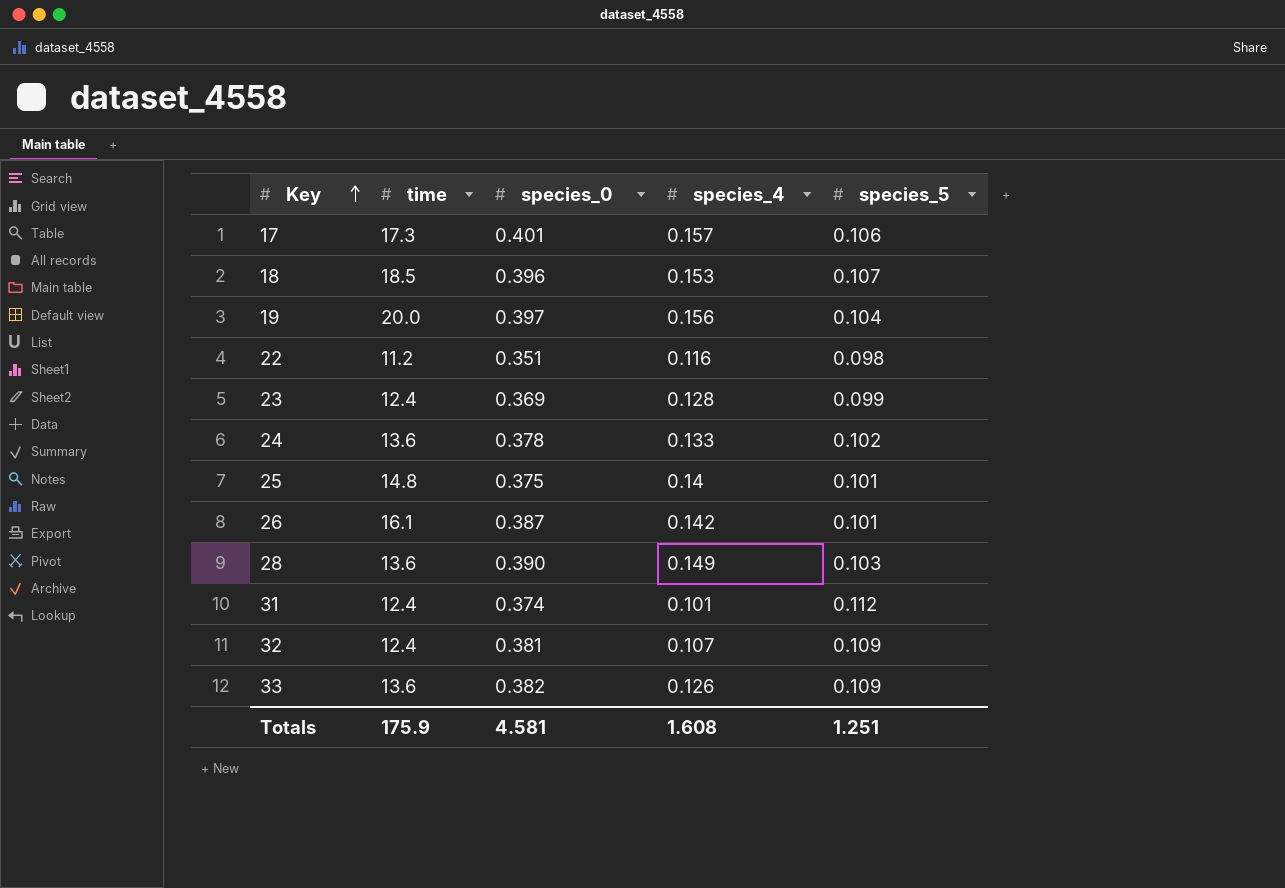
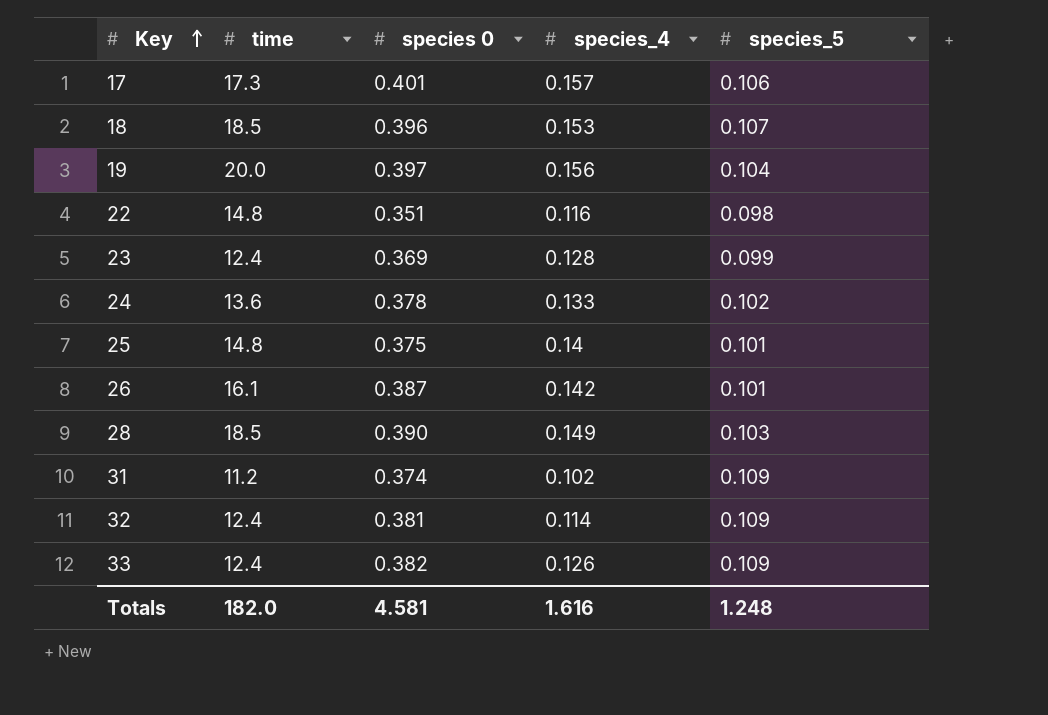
column name: species_0 -> species 0
22 | time: 11.2 -> 14.8
28 | time: 13.6 -> 18.5
31 | time: 12.4 -> 11.2
31 | species_4: 0.101 -> 0.102
31 | species_5: 0.112 -> 0.109
32 | species_4: 0.107 -> 0.114
33 | time: 13.6 -> 12.4
Totals | time: 175.9 -> 182.0
Totals | species_4: 1.608 -> 1.616
Totals | species_5: 1.251 -> 1.248

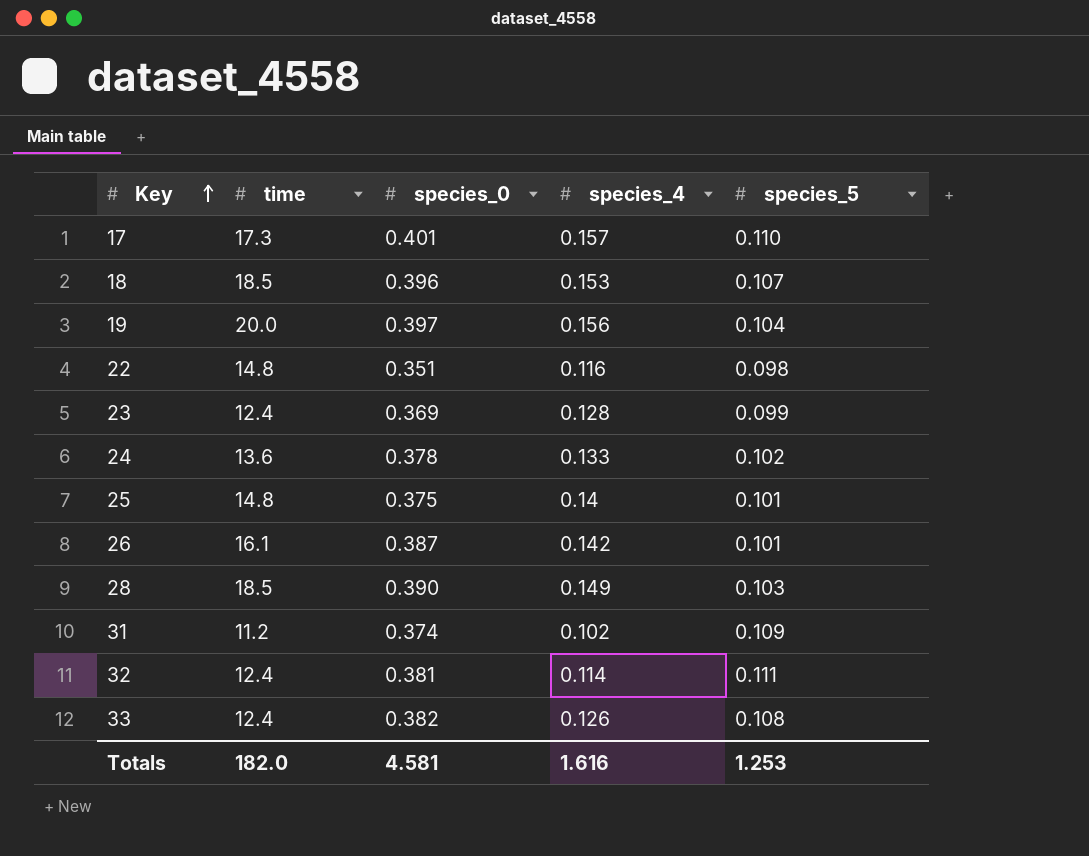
column name: species 0 -> species_0
17 | species_5: 0.106 -> 0.110
32 | species_5: 0.109 -> 0.111
33 | species_5: 0.109 -> 0.108
Totals | species_5: 1.248 -> 1.253

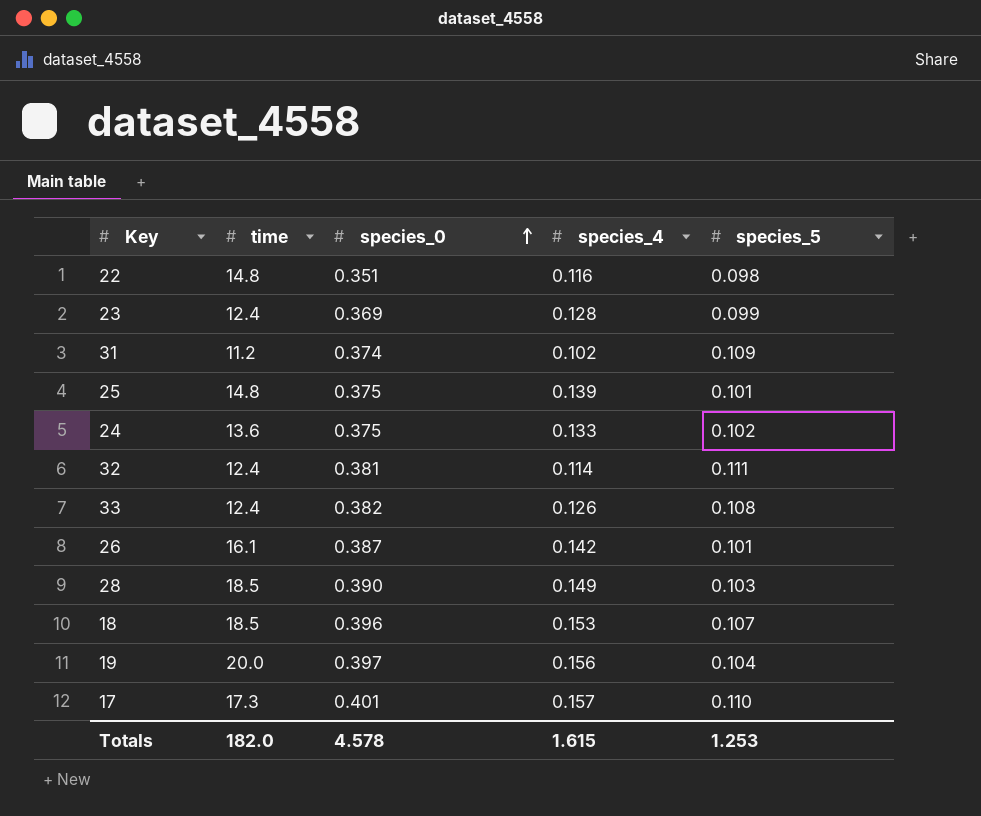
row order: Key ascending -> species_0 ascending
25 | species_4: 0.14 -> 0.139
24 | species_0: 0.378 -> 0.375
Totals | species_0: 4.581 -> 4.578
Totals | species_4: 1.616 -> 1.615

